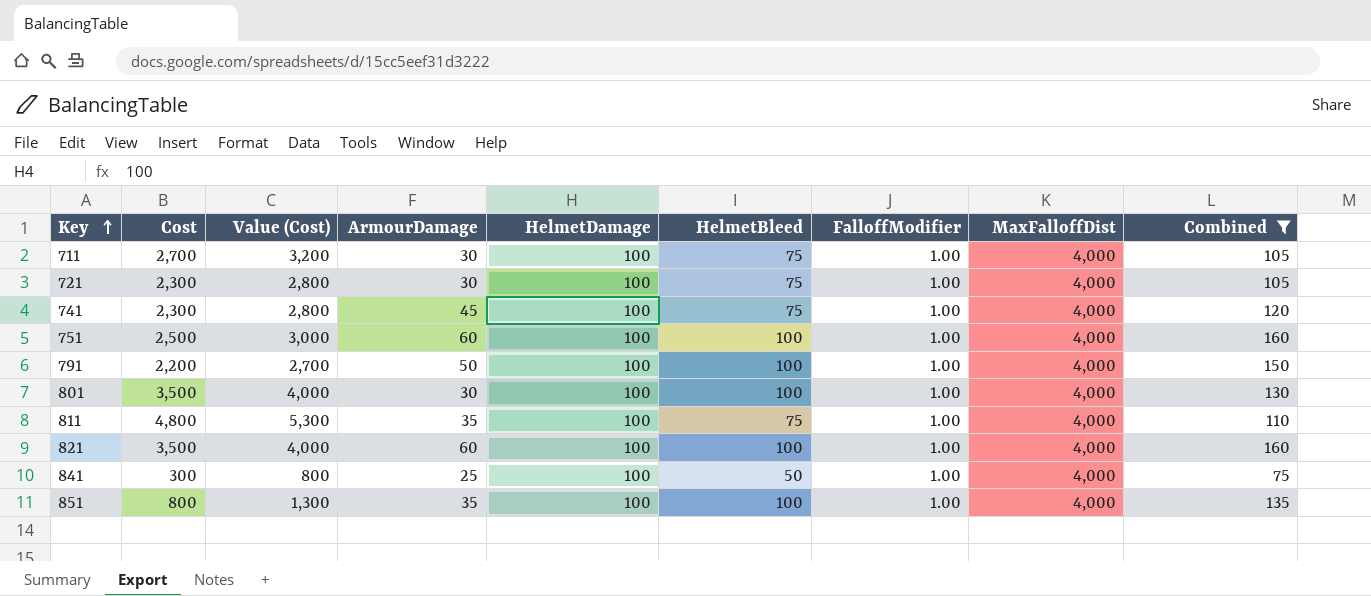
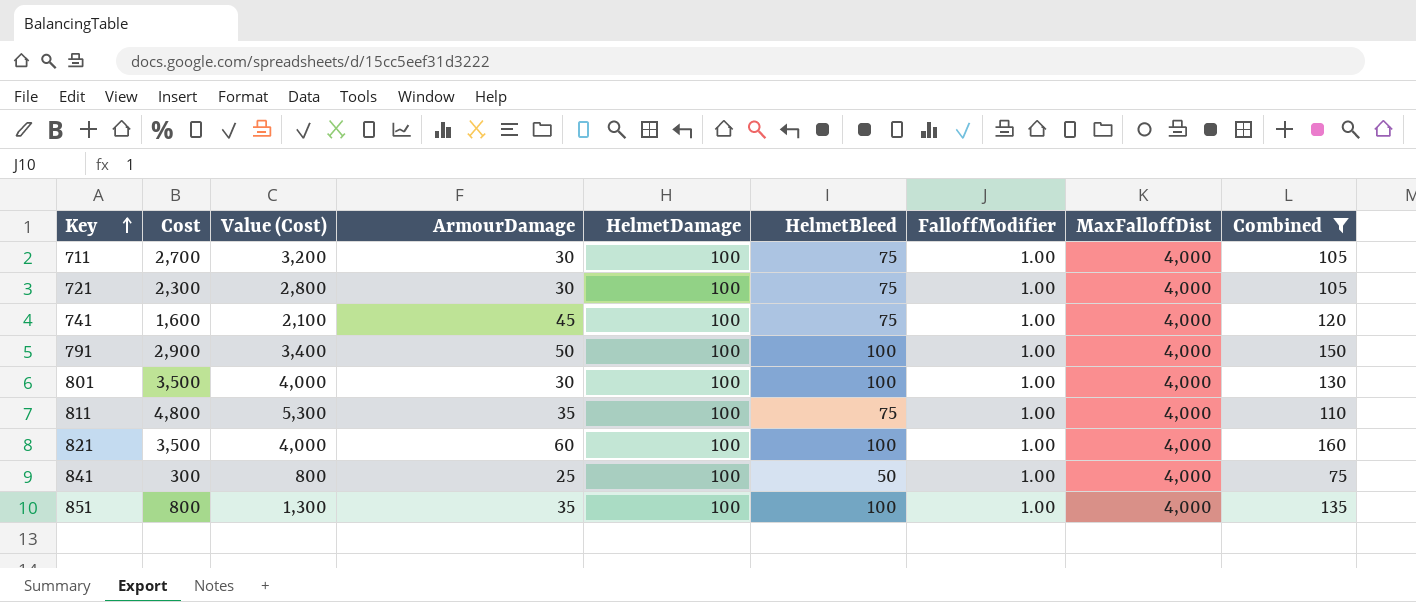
row 751: 2,500 | 3,000 | 60 | 100 | 100 | 1.00 | 4,000 | 160 -> none
741 | Cost: 2,300 -> 1,600
741 | Value (Cost): 2,800 -> 2,100
791 | Cost: 2,200 -> 2,900
791 | Value (Cost): 2,700 -> 3,400

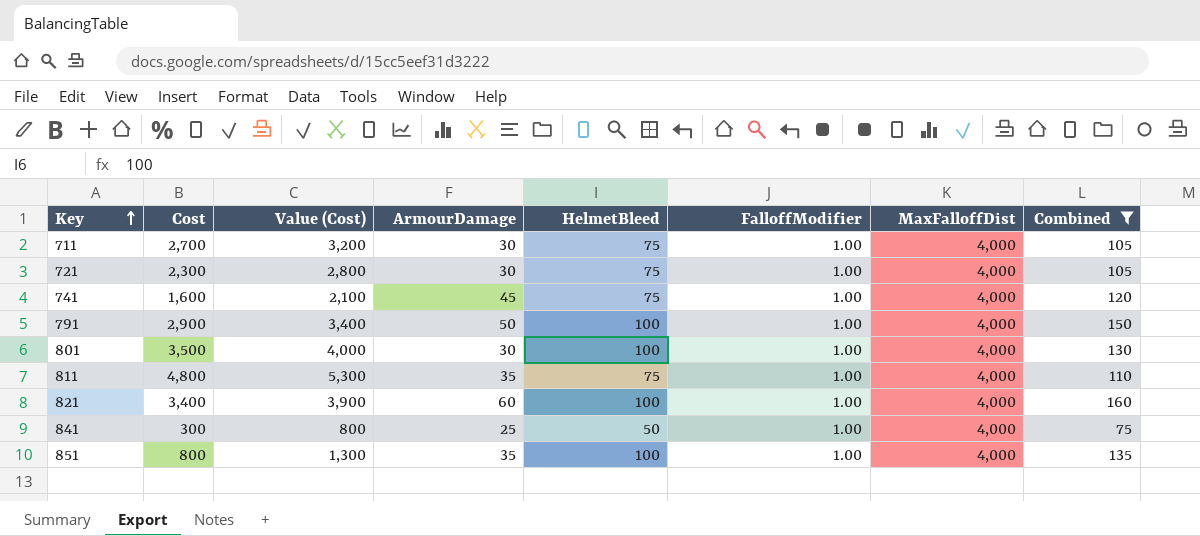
column HelmetDamage | position: 5 -> none
821 | Cost: 3,500 -> 3,400
821 | Value (Cost): 4,000 -> 3,900

